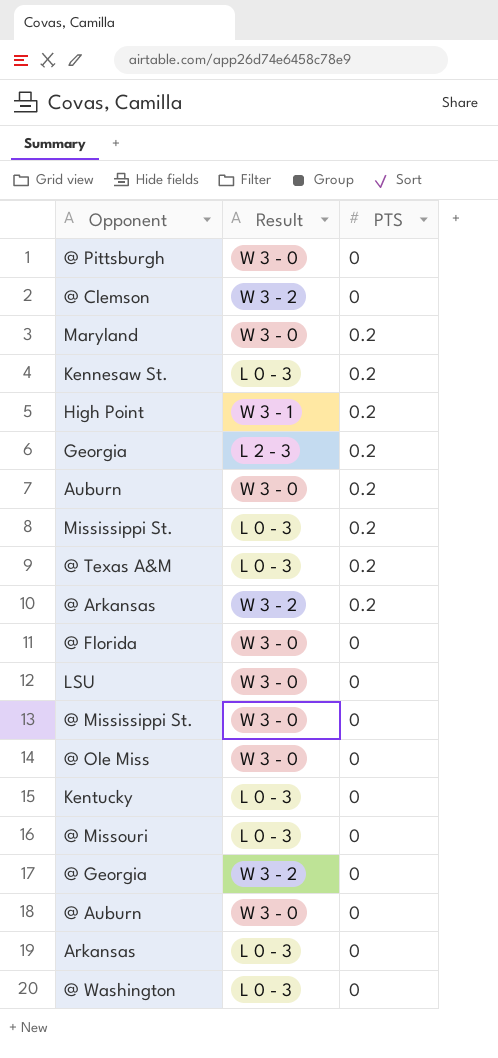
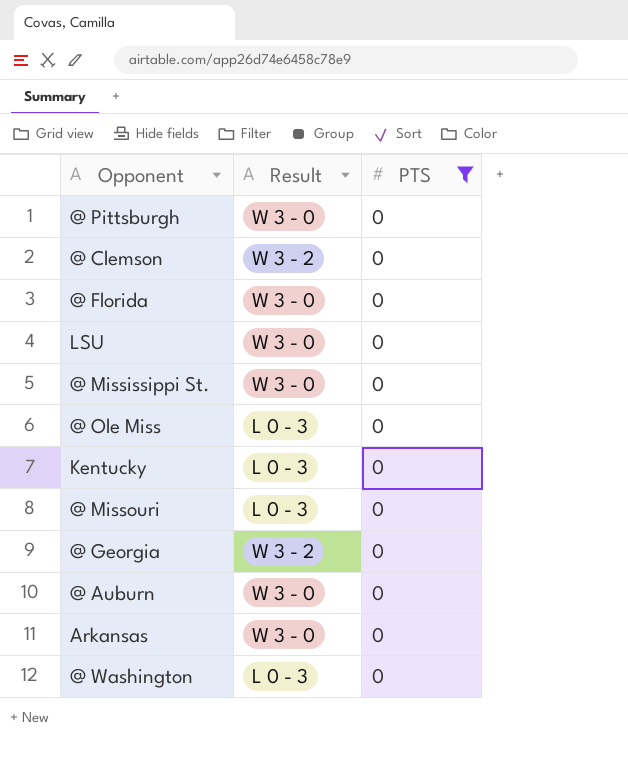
filter: none -> PTS = 0
@ Ole Miss | Result: W 3 - 0 -> L 0 - 3
Arkansas | Result: L 0 - 3 -> W 3 - 0

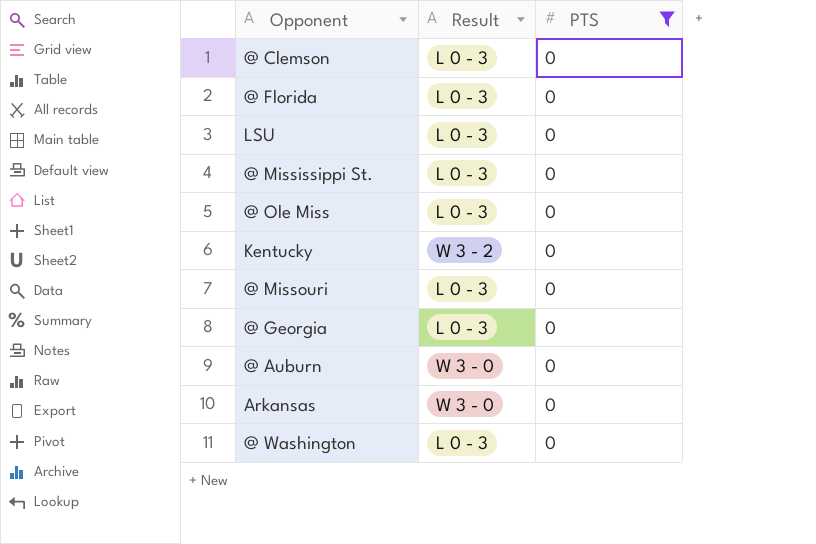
row @ Pittsburgh: W 3 - 0 | 0 -> none
@ Clemson | Result: W 3 - 2 -> L 0 - 3
@ Florida | Result: W 3 - 0 -> L 0 - 3
LSU | Result: W 3 - 0 -> L 0 - 3
@ Mississippi St. | Result: W 3 - 0 -> L 0 - 3
Kentucky | Result: L 0 - 3 -> W 3 - 2
@ Georgia | Result: W 3 - 2 -> L 0 - 3

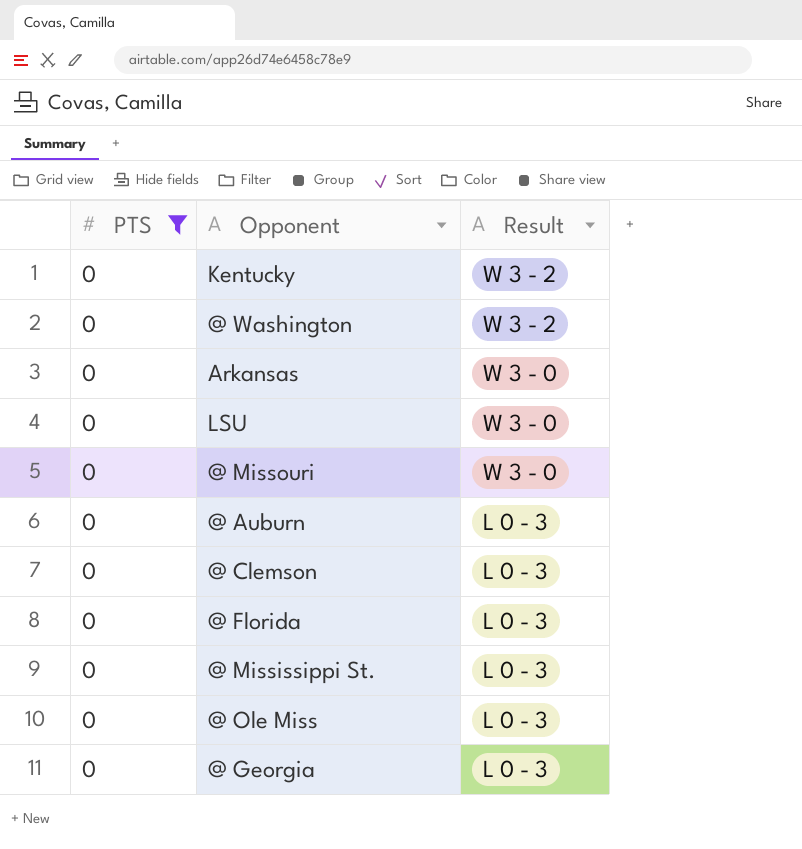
row order: none -> Result descending
column PTS | position: 3 -> 1
@ Washington | Result: L 0 - 3 -> W 3 - 2
LSU | Result: L 0 - 3 -> W 3 - 0
@ Missouri | Result: L 0 - 3 -> W 3 - 0
@ Auburn | Result: W 3 - 0 -> L 0 - 3

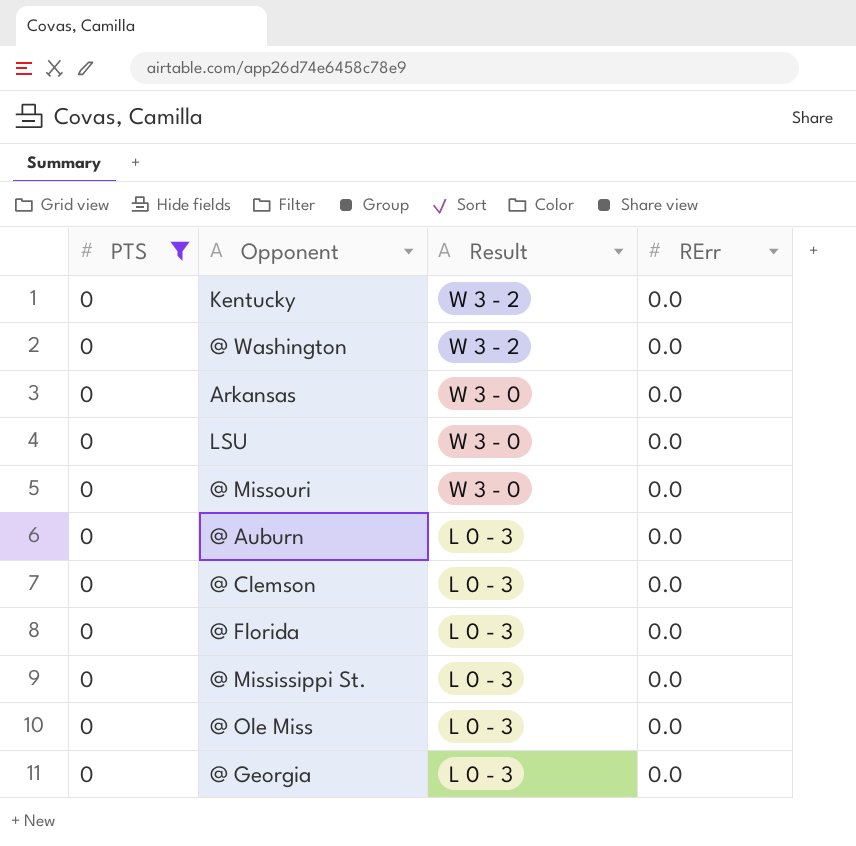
column RErr | position: none -> 4

